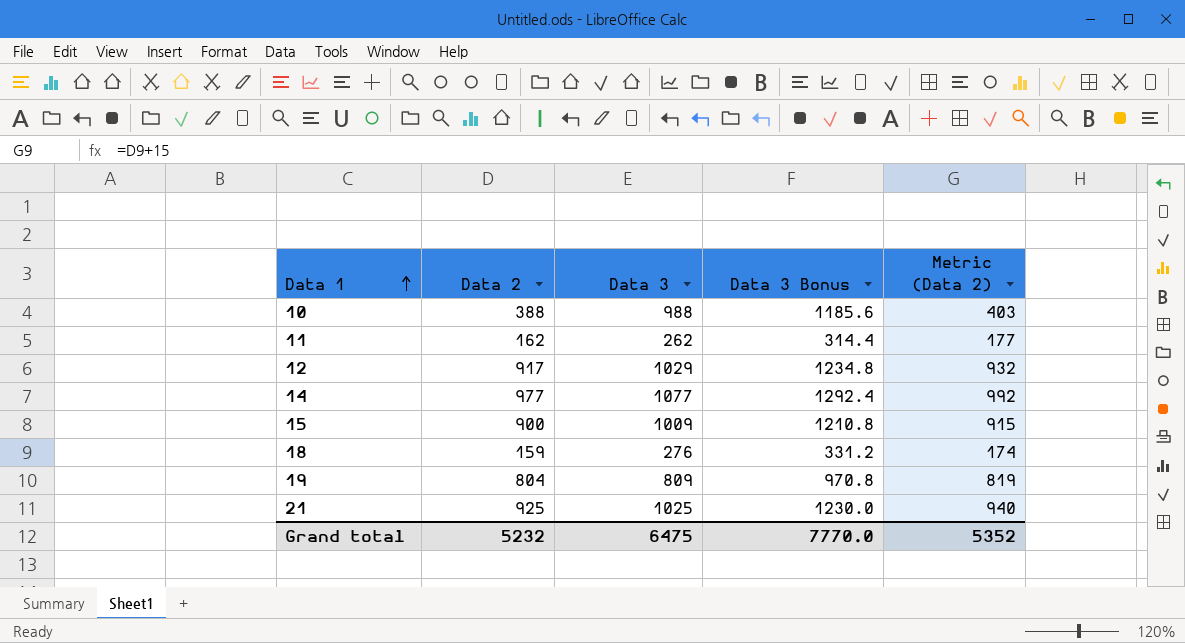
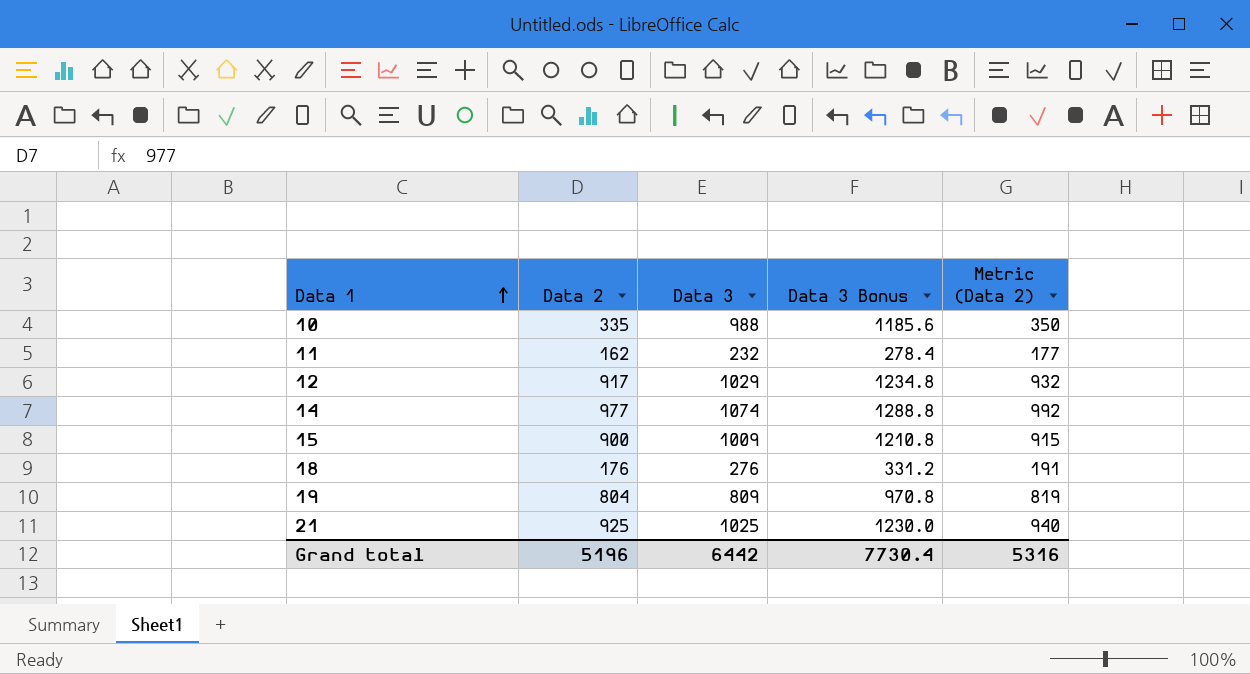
10 | Data 2: 388 -> 335
10 | Metric (Data 2): 403 -> 350
11 | Data 3: 262 -> 232
11 | Data 3 Bonus: 314.4 -> 278.4
14 | Data 3: 1077 -> 1074
14 | Data 3 Bonus: 1292.4 -> 1288.8
18 | Data 2: 159 -> 176
18 | Metric (Data 2): 174 -> 191
Grand total | Data 2: 5232 -> 5196
Grand total | Data 3: 6475 -> 6442
Grand total | Data 3 Bonus: 7770.0 -> 7730.4
Grand total | Metric (Data 2): 5352 -> 5316

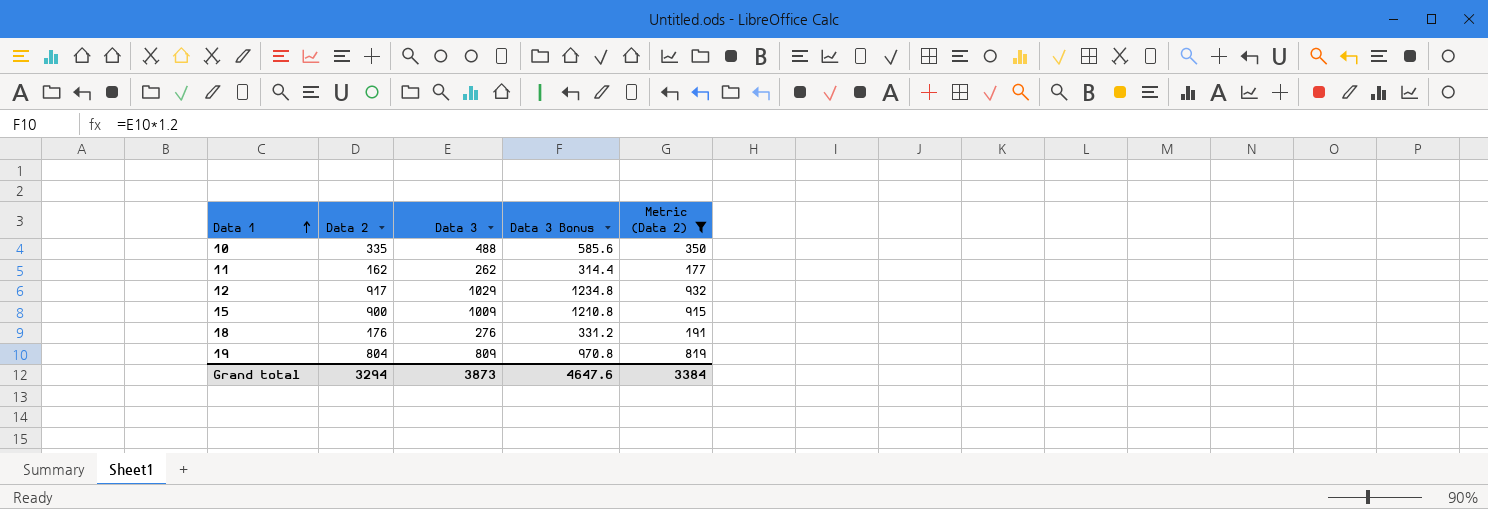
filter: none -> Metric (Data 2) <= 932
10 | Data 3: 988 -> 488
10 | Data 3 Bonus: 1185.6 -> 585.6
11 | Data 3: 232 -> 262
11 | Data 3 Bonus: 278.4 -> 314.4
Grand total | Data 2: 5196 -> 3294
Grand total | Data 3: 6442 -> 3873
Grand total | Data 3 Bonus: 7730.4 -> 4647.6
Grand total | Metric (Data 2): 5316 -> 3384

